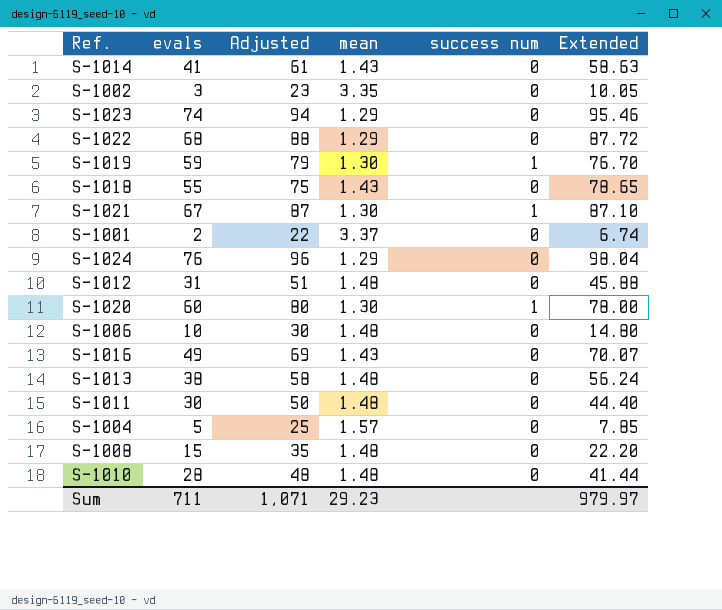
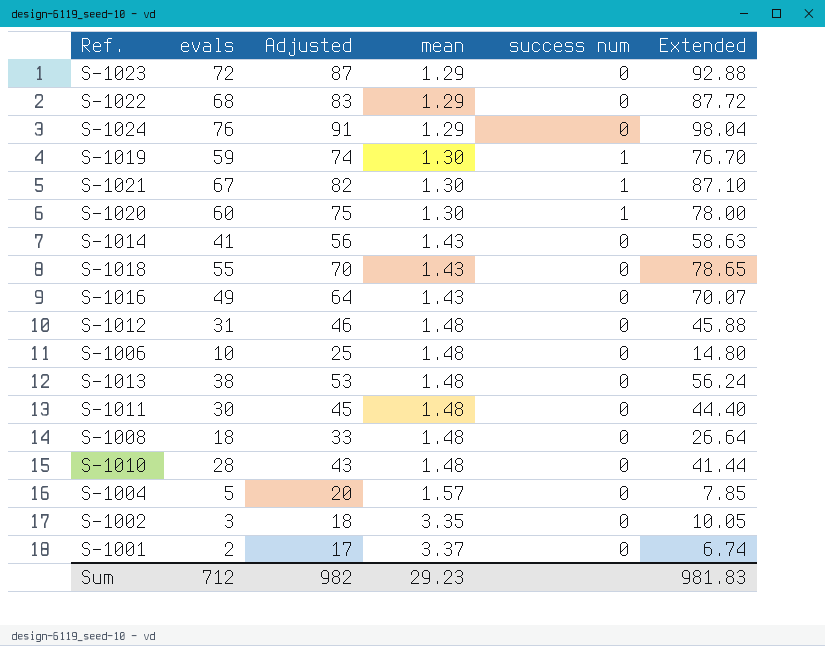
row order: none -> mean ascending
column Adjusted | formula: [evals] + 20 -> [evals] + 15
S-1023 | evals: 74 -> 72
S-1023 | Extended: 95.46 -> 92.88
S-1008 | evals: 15 -> 18
S-1008 | Extended: 22.20 -> 26.64
Sum | evals: 711 -> 712
Sum | Adjusted: 1,071 -> 982
Sum | Extended: 979.97 -> 981.83

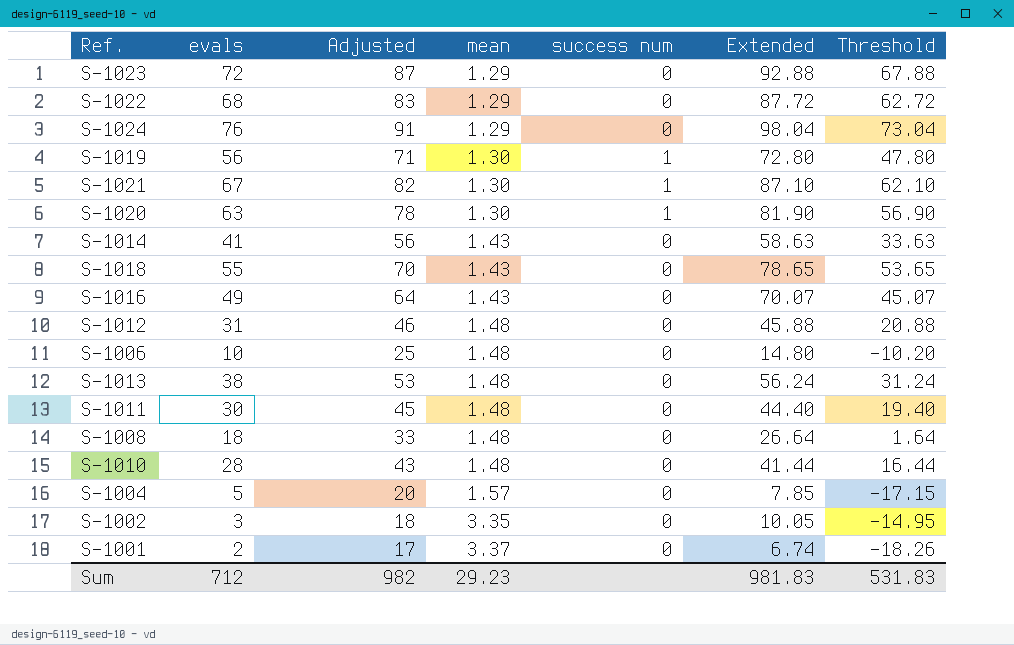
column Threshold | formula: none -> [Extended] - 25
S-1019 | evals: 59 -> 56
S-1019 | Adjusted: 74 -> 71
S-1019 | Extended: 76.70 -> 72.80
S-1020 | evals: 60 -> 63
S-1020 | Adjusted: 75 -> 78
S-1020 | Extended: 78.00 -> 81.90

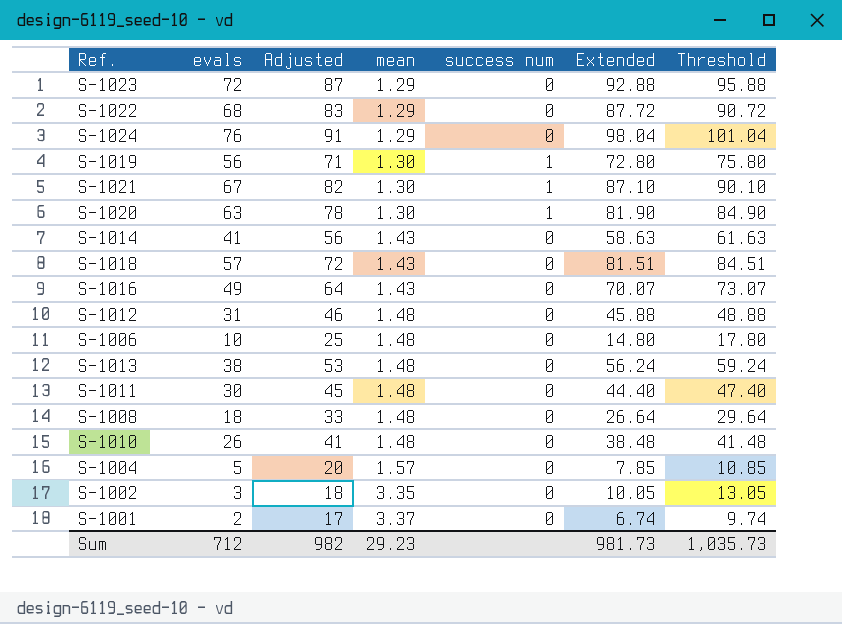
column Threshold | formula: [Extended] - 25 -> [Extended] + 3
S-1018 | evals: 55 -> 57
S-1018 | Adjusted: 70 -> 72
S-1018 | Extended: 78.65 -> 81.51
S-1010 | evals: 28 -> 26
S-1010 | Adjusted: 43 -> 41
S-1010 | Extended: 41.44 -> 38.48
Sum | Extended: 981.83 -> 981.73
Sum | Threshold: 531.83 -> 1,035.73

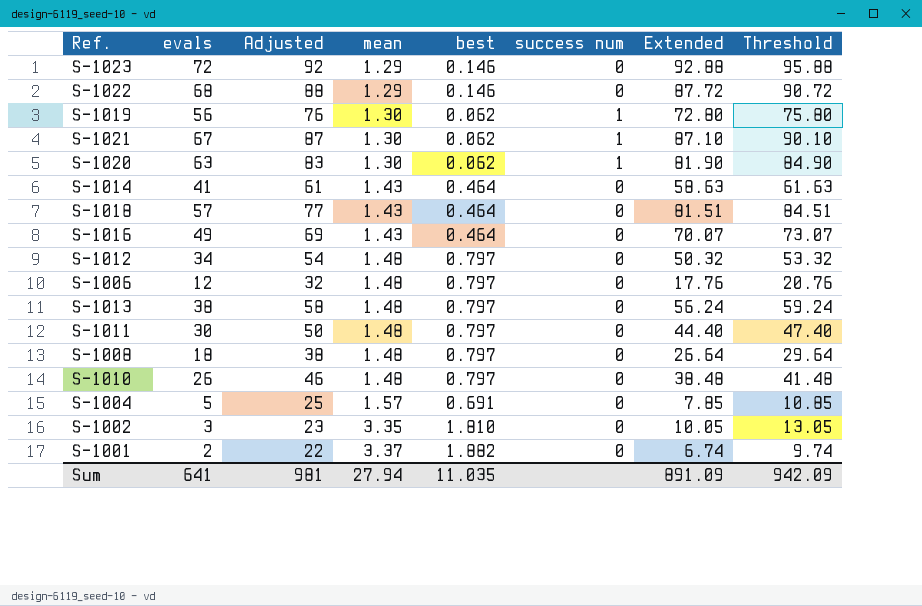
column Adjusted | formula: [evals] + 15 -> [evals] + 20
column best | position: none -> 5
row S-1024: 76 | 91 | 1.29 | 0 | 98.04 | 101.04 -> none
S-1012 | evals: 31 -> 34
S-1012 | Extended: 45.88 -> 50.32
S-1012 | Threshold: 48.88 -> 53.32
S-1006 | evals: 10 -> 12
S-1006 | Extended: 14.80 -> 17.76
S-1006 | Threshold: 17.80 -> 20.76
Sum | evals: 712 -> 641
Sum | Adjusted: 982 -> 981
Sum | mean: 29.23 -> 27.94
Sum | Extended: 981.73 -> 891.09
Sum | Threshold: 1,035.73 -> 942.09

